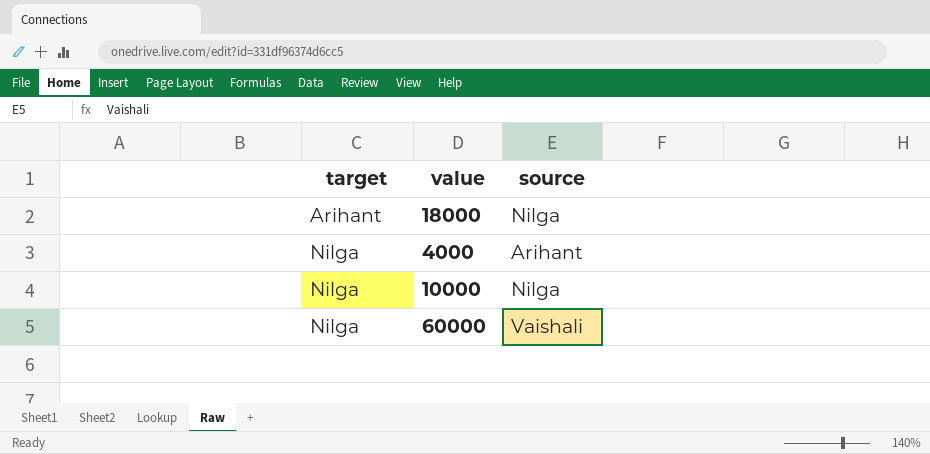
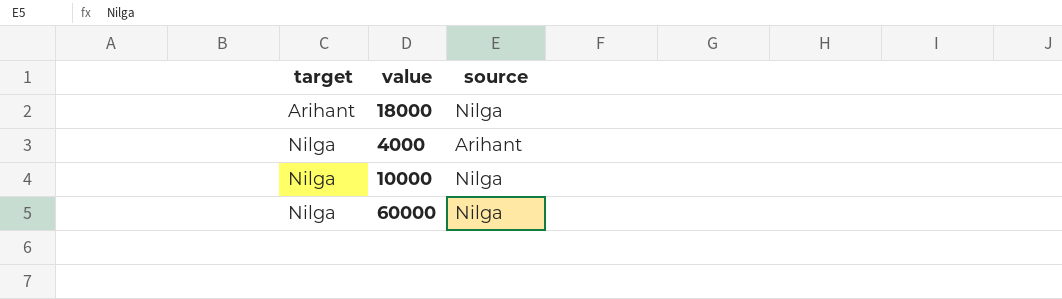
60000 | source: Vaishali -> Nilga

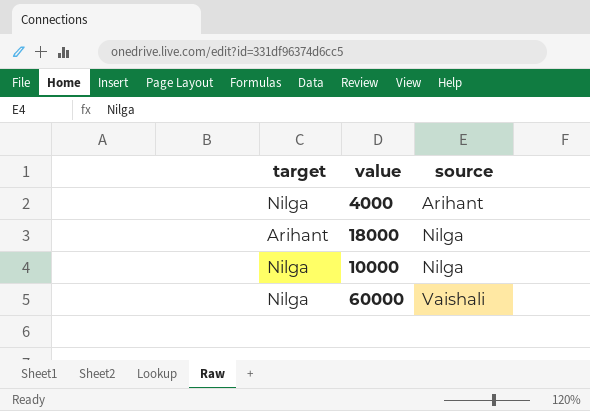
row order: target ascending -> source ascending
60000 | source: Nilga -> Vaishali

